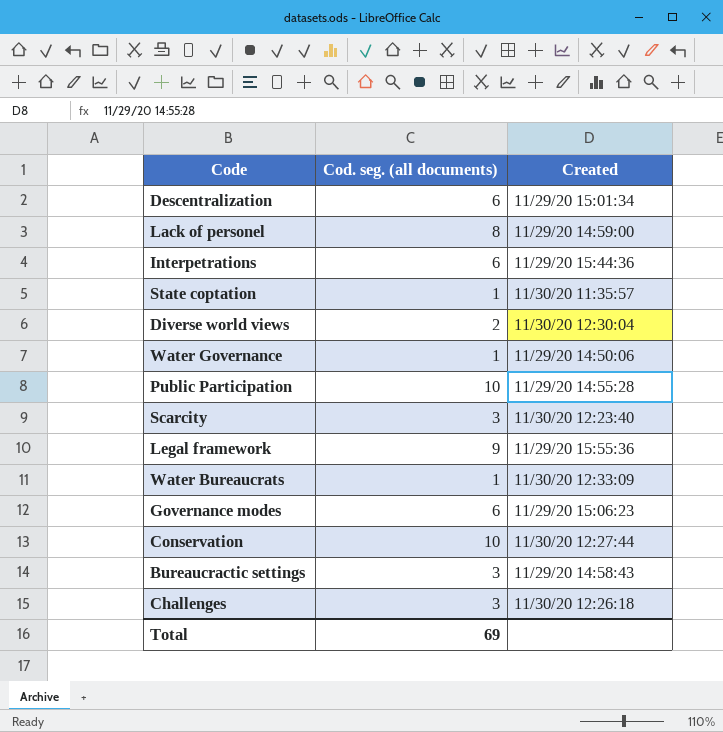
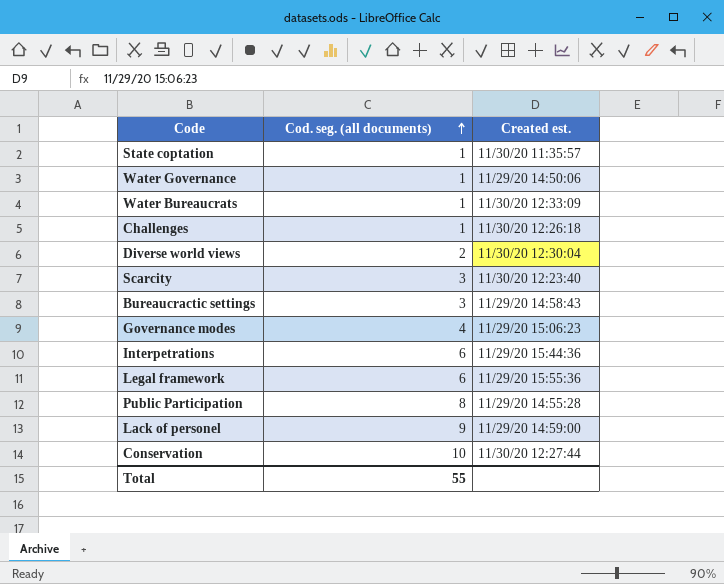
row order: none -> Cod. seg. (all documents) ascending
column name: Created -> Created est.
row Descentralization: 6 | 11/29/20 15:01:34 -> none
Challenges | Cod. seg. (all documents): 3 -> 1
Governance modes | Cod. seg. (all documents): 6 -> 4
Legal framework | Cod. seg. (all documents): 9 -> 6
Public Participation | Cod. seg. (all documents): 10 -> 8
Lack of personel | Cod. seg. (all documents): 8 -> 9
Total | Cod. seg. (all documents): 69 -> 55

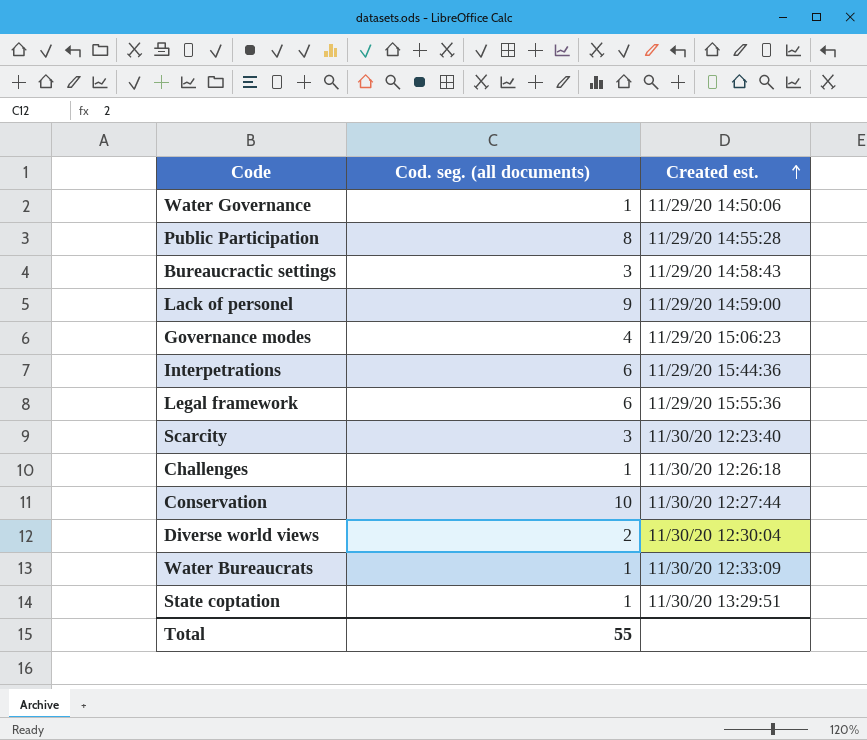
row order: Cod. seg. (all documents) ascending -> Created est. ascending
State coptation | Created est.: 11/30/20 11:35:57 -> 11/30/20 13:29:51

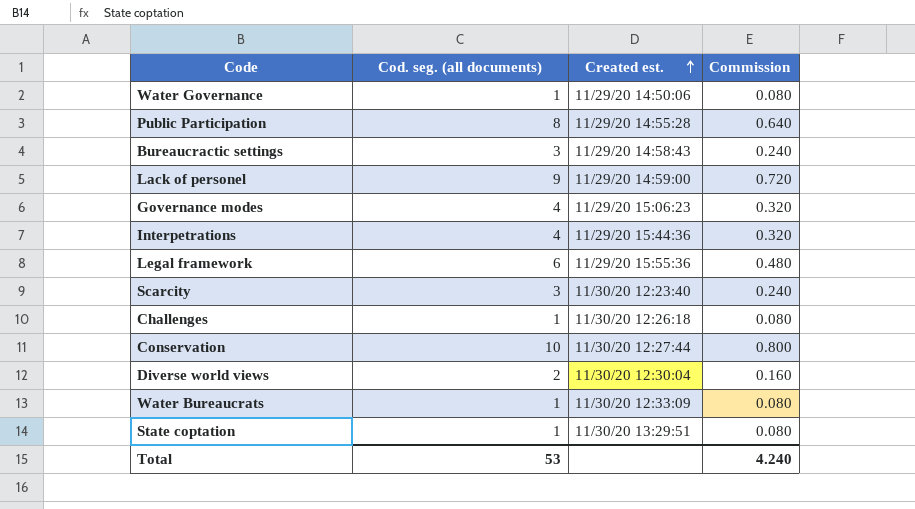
column Commission | formula: none -> [Cod. seg. (all documents)] * 0.08
Interpetrations | Cod. seg. (all documents): 6 -> 4
Total | Cod. seg. (all documents): 55 -> 53

